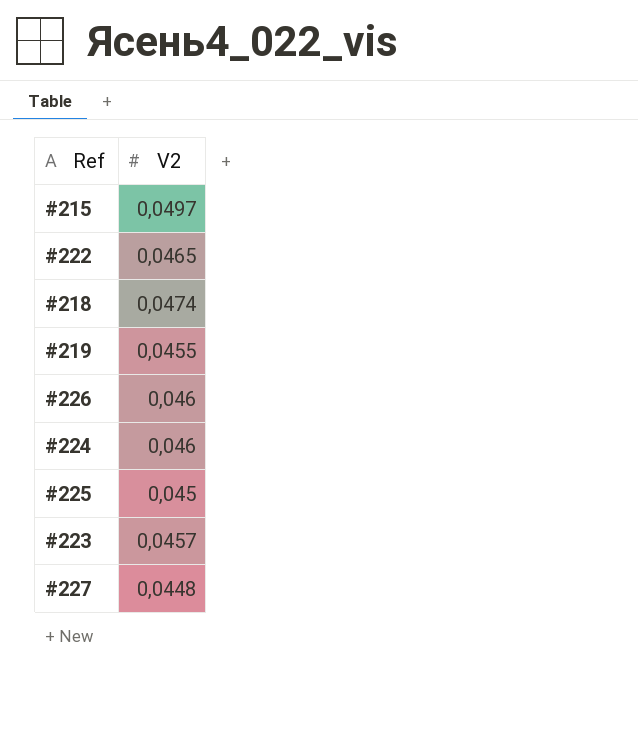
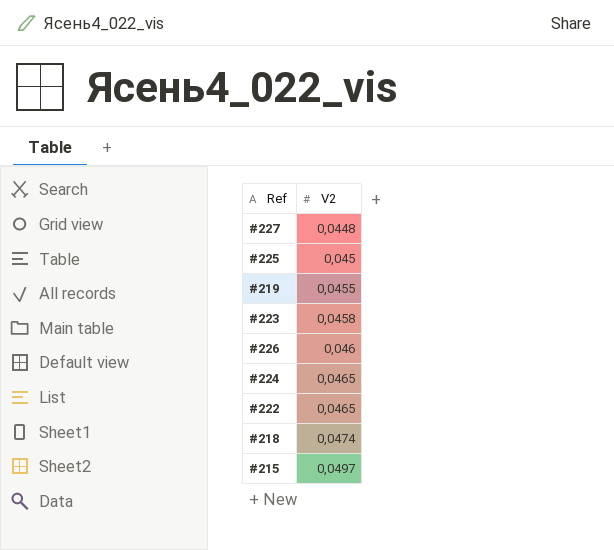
row order: none -> V2 ascending
#223 | V2: 0,0457 -> 0,0458
#224 | V2: 0,046 -> 0,0465

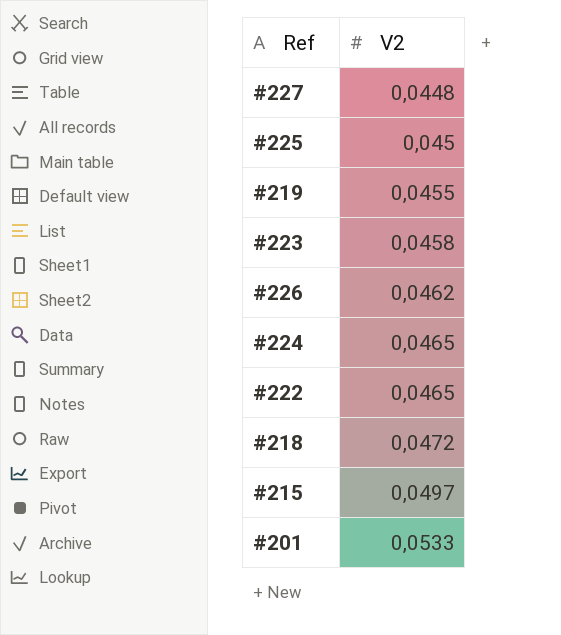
#226 | V2: 0,046 -> 0,0462
#218 | V2: 0,0474 -> 0,0472
row #201: none -> 0,0533

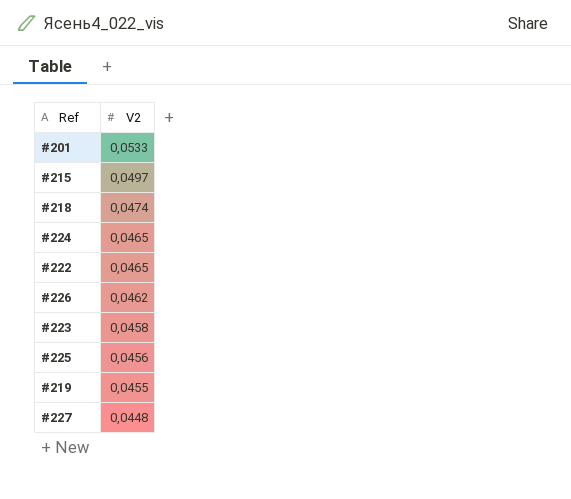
row order: V2 ascending -> V2 descending
#218 | V2: 0,0472 -> 0,0474
#225 | V2: 0,045 -> 0,0456

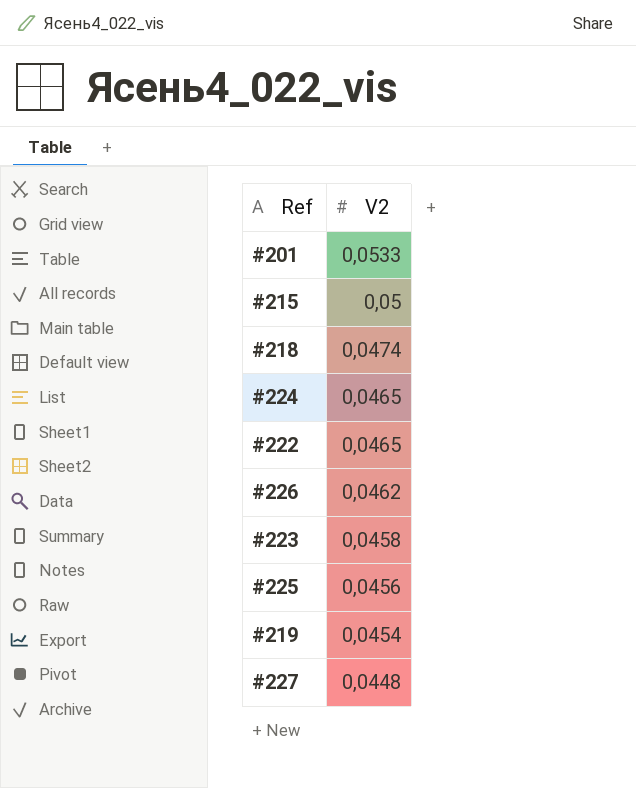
#215 | V2: 0,0497 -> 0,05
#219 | V2: 0,0455 -> 0,0454

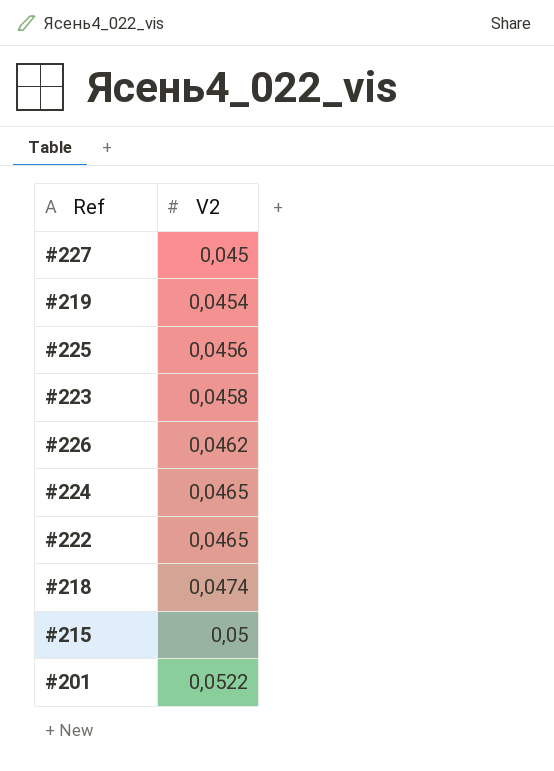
row order: V2 descending -> V2 ascending
#227 | V2: 0,0448 -> 0,045
#201 | V2: 0,0533 -> 0,0522

